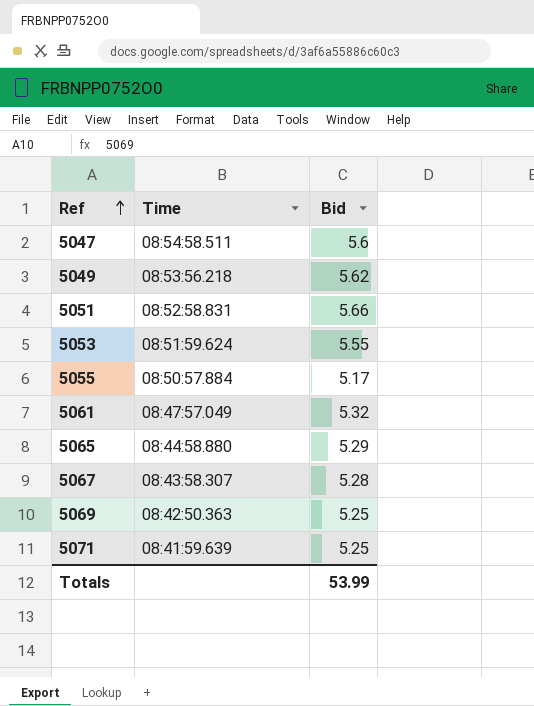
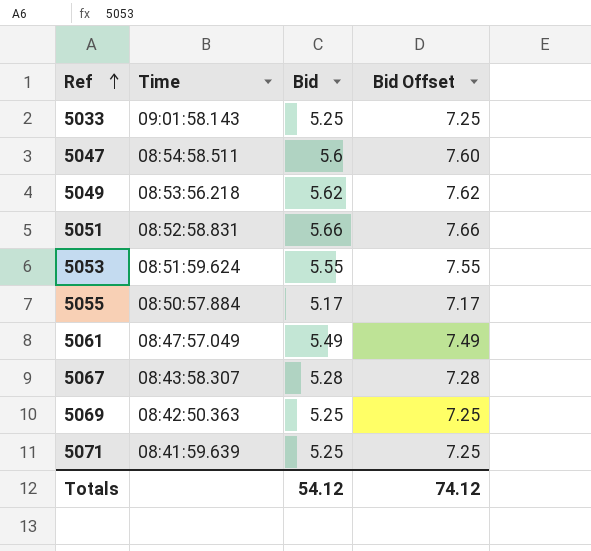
column Bid Offset | formula: none -> [Bid] + 2
row 5065: 08:44:58.880 | 5.29 -> none
row 5033: none -> 09:01:58.143 | 5.25 | 7.25
5061 | Bid: 5.32 -> 5.49
Totals | Bid: 53.99 -> 54.12

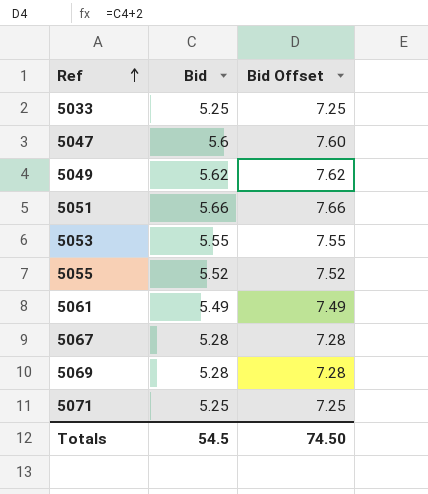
column Time | position: 2 -> none
5055 | Bid: 5.17 -> 5.52
5055 | Bid Offset: 7.17 -> 7.52
5069 | Bid: 5.25 -> 5.28
5069 | Bid Offset: 7.25 -> 7.28
Totals | Bid: 54.12 -> 54.5
Totals | Bid Offset: 74.12 -> 74.50

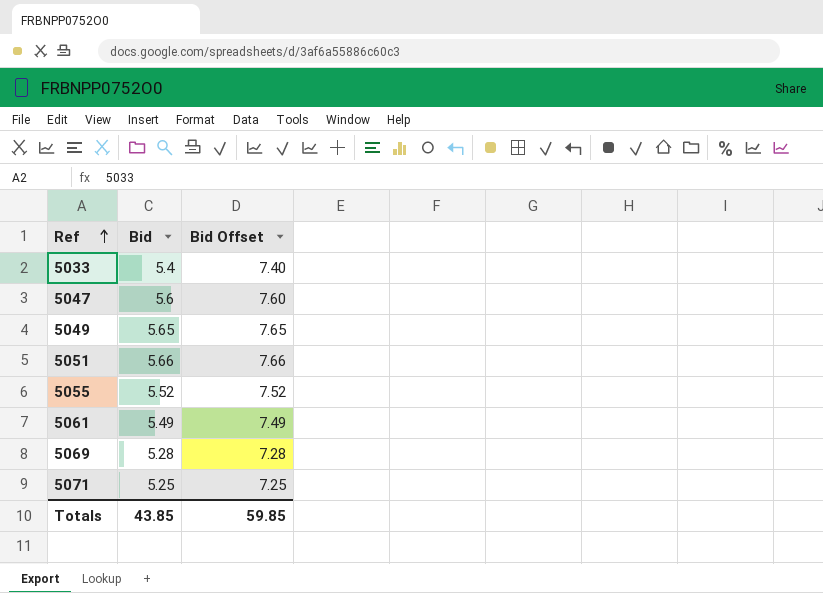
row 5053: 5.55 | 7.55 -> none
row 5067: 5.28 | 7.28 -> none
5033 | Bid: 5.25 -> 5.4
5033 | Bid Offset: 7.25 -> 7.40
5049 | Bid: 5.62 -> 5.65
5049 | Bid Offset: 7.62 -> 7.65
Totals | Bid: 54.5 -> 43.85
Totals | Bid Offset: 74.50 -> 59.85

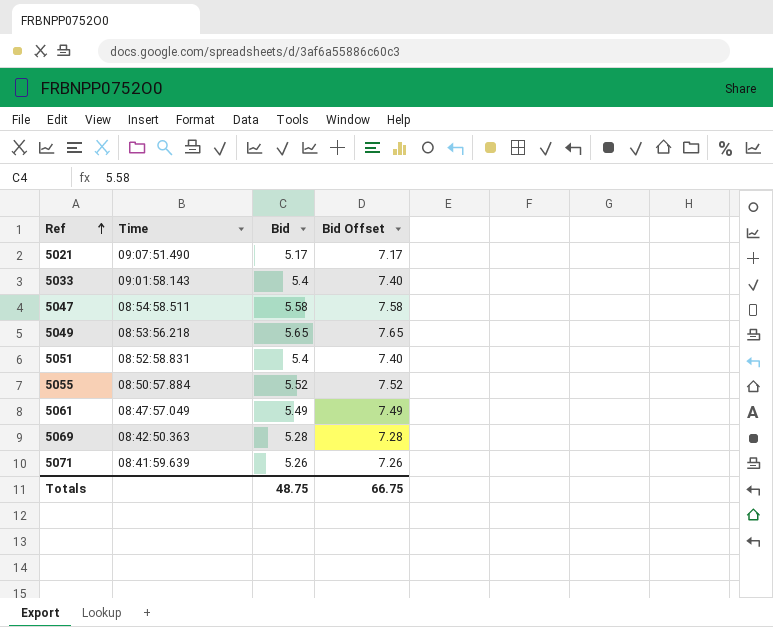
column Time | position: none -> 2
row 5021: none -> 09:07:51.490 | 5.17 | 7.17
5047 | Bid: 5.6 -> 5.58
5047 | Bid Offset: 7.60 -> 7.58
5051 | Bid: 5.66 -> 5.4
5051 | Bid Offset: 7.66 -> 7.40
5071 | Bid: 5.25 -> 5.26
5071 | Bid Offset: 7.25 -> 7.26
Totals | Bid: 43.85 -> 48.75
Totals | Bid Offset: 59.85 -> 66.75

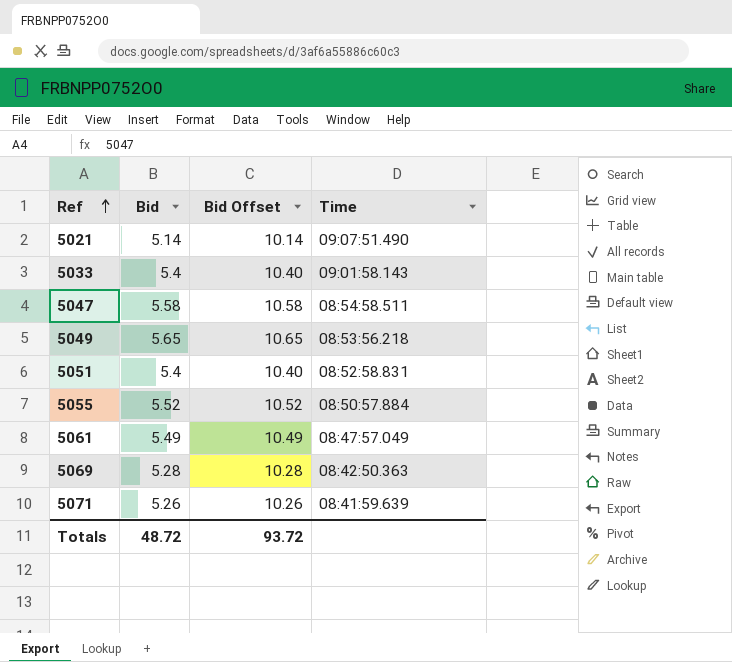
column Bid Offset | formula: [Bid] + 2 -> [Bid] + 5
column Time | position: 2 -> 4
5021 | Bid: 5.17 -> 5.14
Totals | Bid: 48.75 -> 48.72
Totals | Bid Offset: 66.75 -> 93.72

